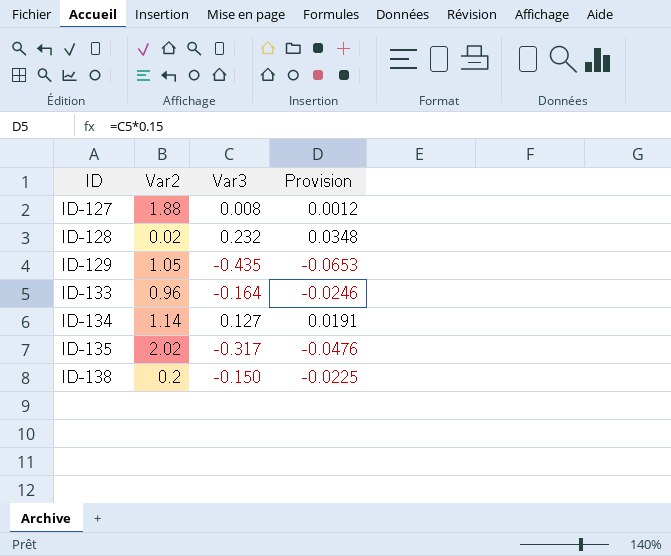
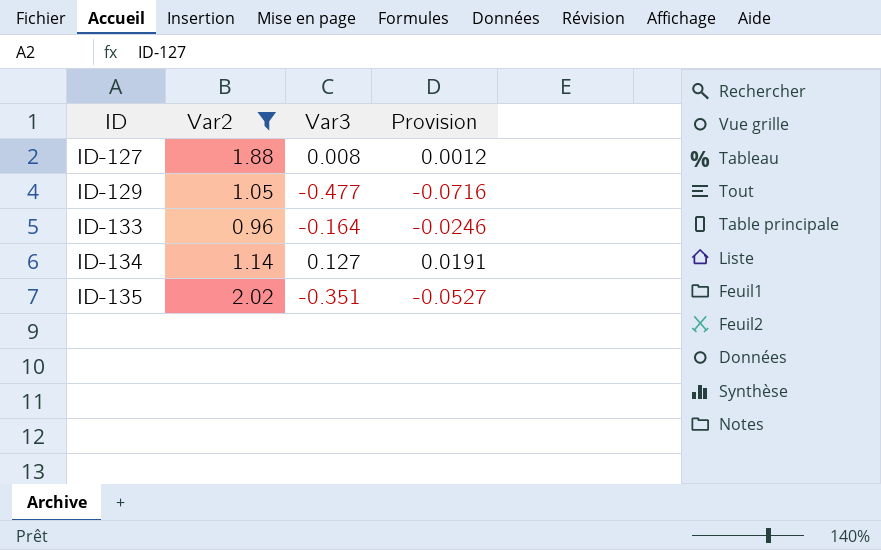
filter: none -> Var2 >= 0.96
ID-129 | Var3: -0.435 -> -0.477
ID-129 | Provision: -0.0653 -> -0.0716
ID-135 | Var3: -0.317 -> -0.351
ID-135 | Provision: -0.0476 -> -0.0527

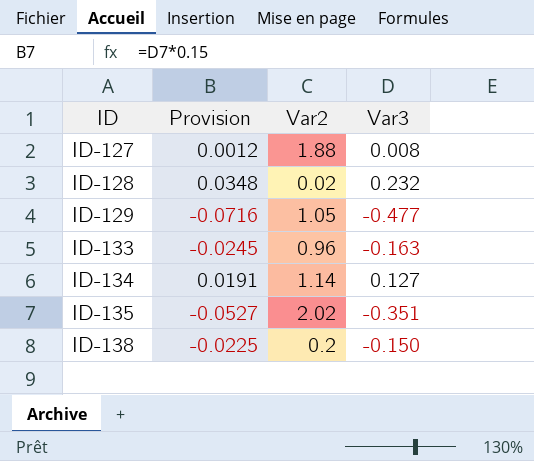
filter: Var2 >= 0.96 -> none
column Provision | position: 4 -> 2
ID-133 | Provision: -0.0246 -> -0.0245
ID-133 | Var3: -0.164 -> -0.163

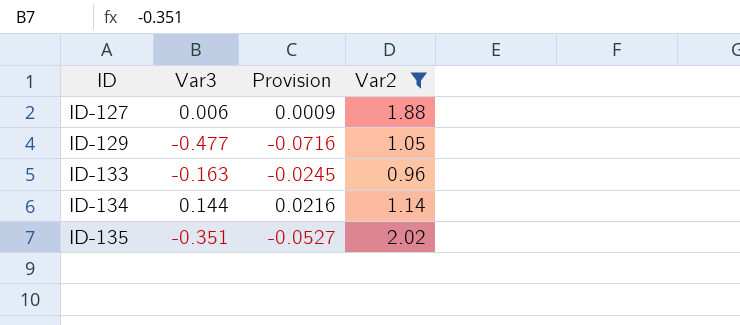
filter: none -> Var2 >= 0.96
column Var3 | position: 4 -> 2
ID-127 | Var3: 0.008 -> 0.006
ID-127 | Provision: 0.0012 -> 0.0009
ID-134 | Var3: 0.127 -> 0.144
ID-134 | Provision: 0.0191 -> 0.0216

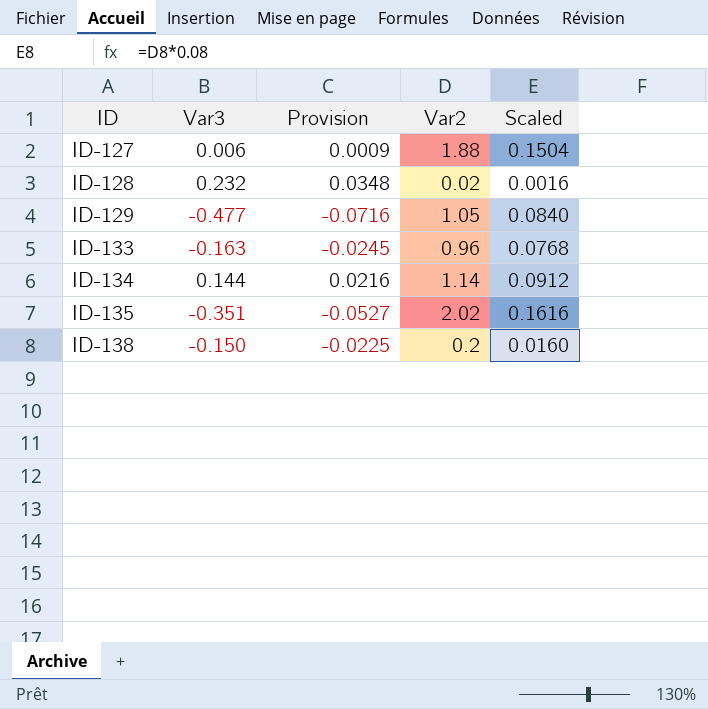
filter: Var2 >= 0.96 -> none
column Scaled | formula: none -> [Var2] * 0.08

